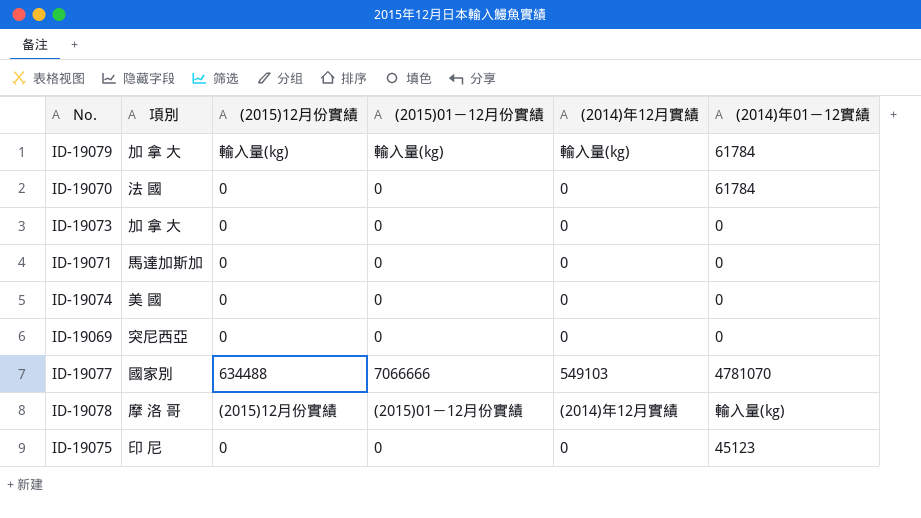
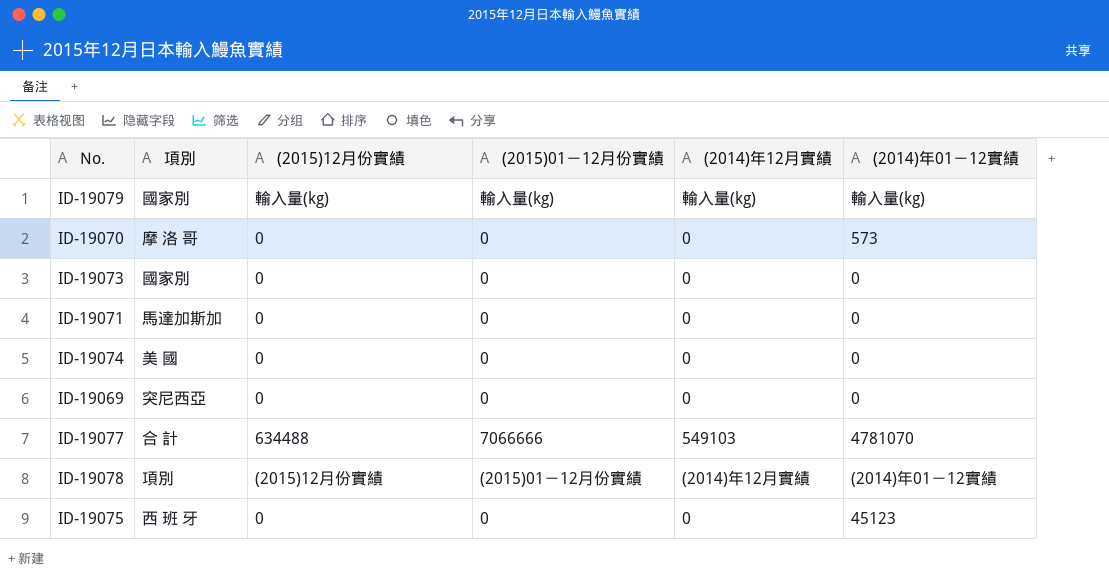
ID-19079 | 項別: 加 拿 大 -> 國家別
ID-19079 | (2014)年01－12實績: 61784 -> 輸入量(kg)
ID-19070 | 項別: 法 國 -> 摩 洛 哥
ID-19070 | (2014)年01－12實績: 61784 -> 573
ID-19073 | 項別: 加 拿 大 -> 國家別
ID-19077 | 項別: 國家別 -> 合 計
ID-19078 | 項別: 摩 洛 哥 -> 項別
ID-19078 | (2014)年01－12實績: 輸入量(kg) -> (2014)年01－12實績
ID-19075 | 項別: 印 尼 -> 西 班 牙

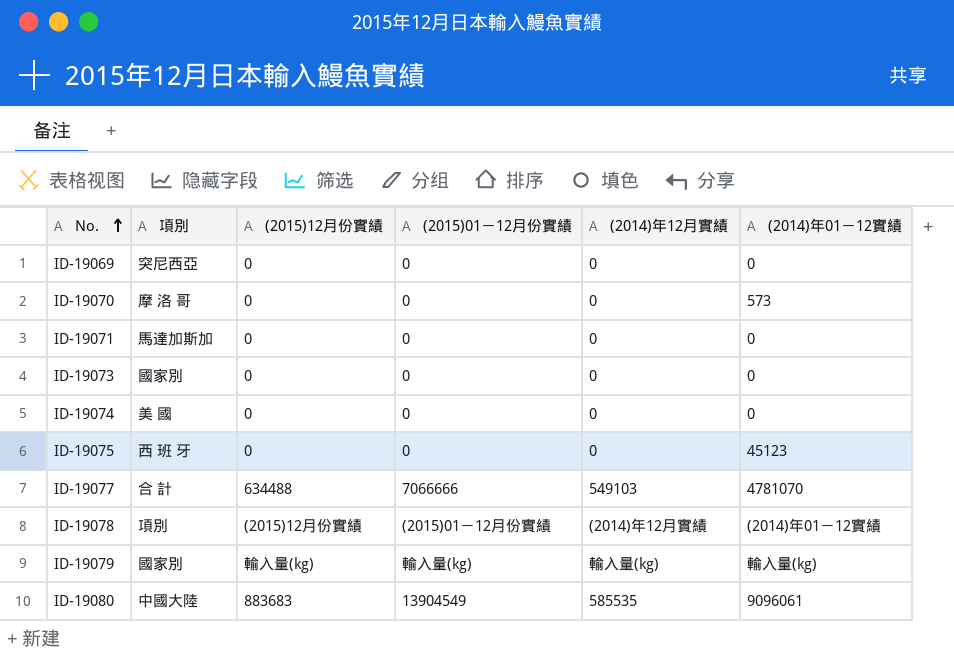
row order: none -> No. ascending
row ID-19080: none -> 中國大陸 | 883683 | 13904549 | 585535 | 9096061

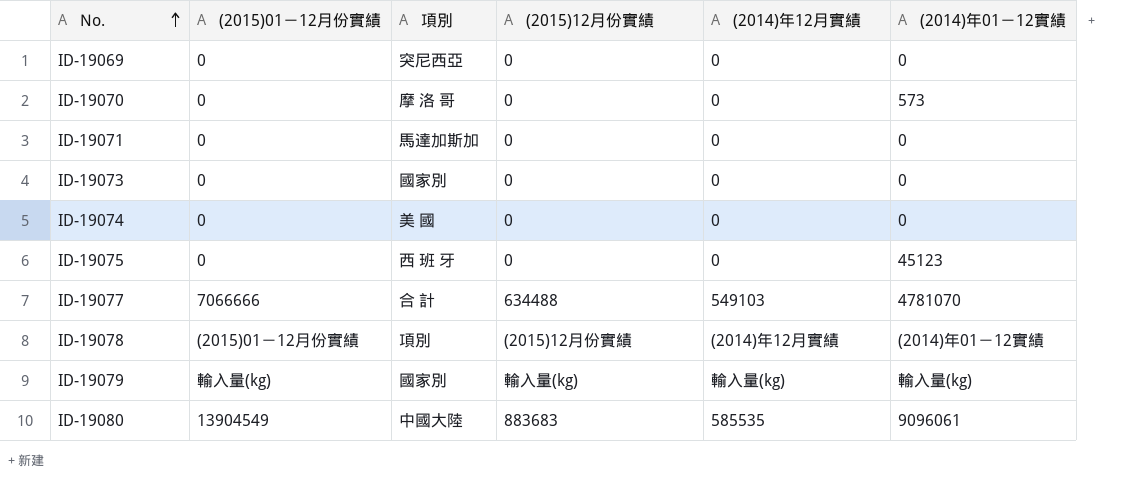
column (2015)01－12月份實績 | position: 4 -> 2

